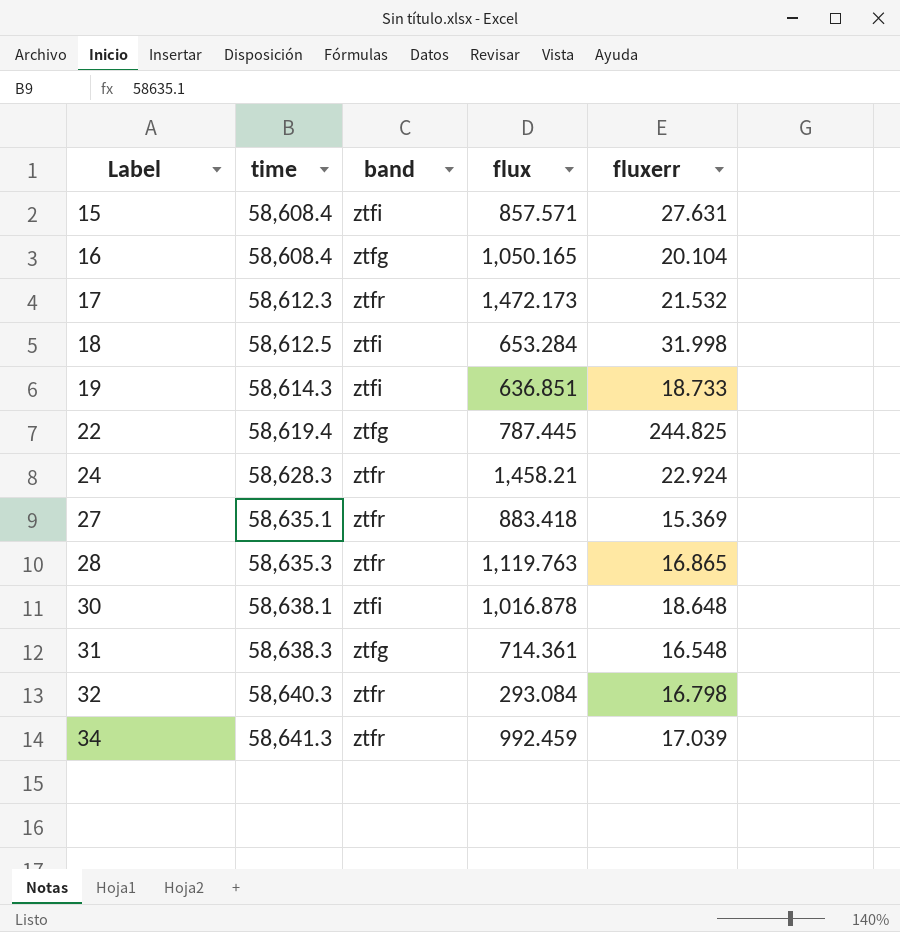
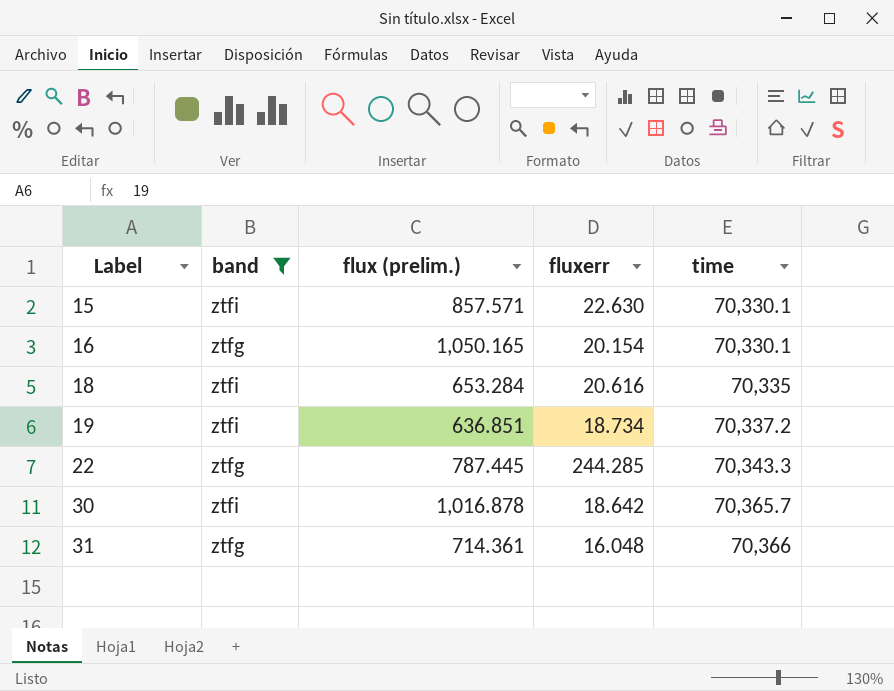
filter: none -> band != ztfr
column name: flux -> flux (prelim.)
column time | position: 2 -> 5
15 | fluxerr: 27.631 -> 22.630
15 | time: 58,608.4 -> 70,330.1
16 | fluxerr: 20.104 -> 20.154
16 | time: 58,608.4 -> 70,330.1
18 | fluxerr: 31.998 -> 20.616
18 | time: 58,612.5 -> 70,335
19 | fluxerr: 18.733 -> 18.734
19 | time: 58,614.3 -> 70,337.2
22 | fluxerr: 244.825 -> 244.285
22 | time: 58,619.4 -> 70,343.3
30 | fluxerr: 18.648 -> 18.642
30 | time: 58,638.1 -> 70,365.7
31 | fluxerr: 16.548 -> 16.048
31 | time: 58,638.3 -> 70,366

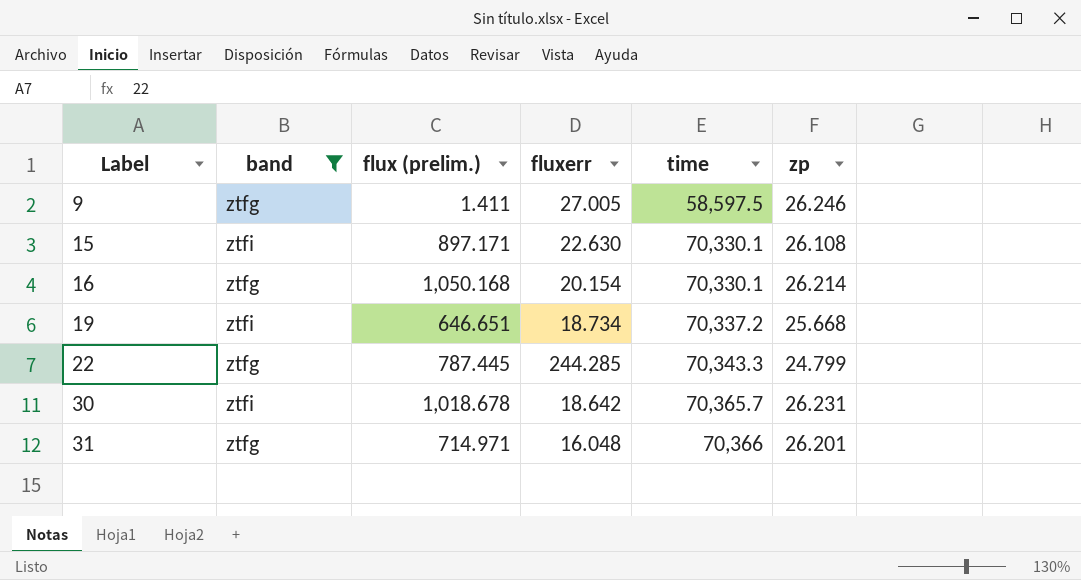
column zp | position: none -> 6
row 18: ztfi | 653.284 | 20.616 | 70,335 -> none
row 9: none -> ztfg | 1.411 | 27.005 | 58,597.5 | 26.246
15 | flux (prelim.): 857.571 -> 897.171
16 | flux (prelim.): 1,050.165 -> 1,050.168
19 | flux (prelim.): 636.851 -> 646.651
30 | flux (prelim.): 1,016.878 -> 1,018.678
31 | flux (prelim.): 714.361 -> 714.971

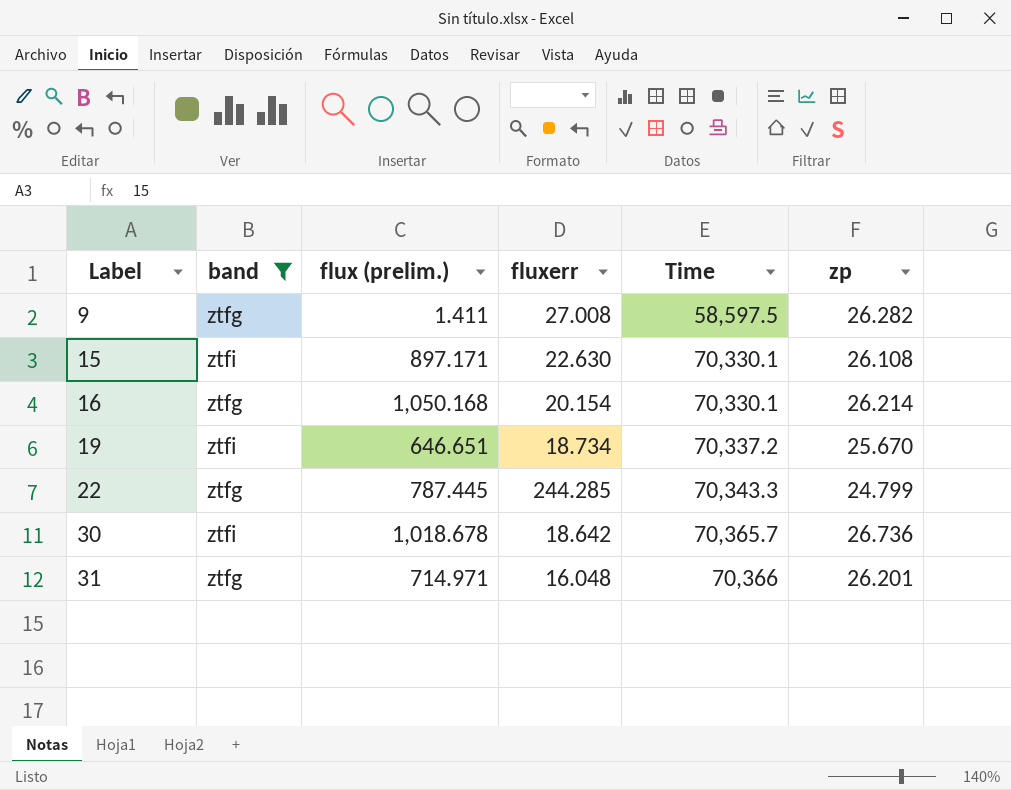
column name: time -> Time
9 | fluxerr: 27.005 -> 27.008
9 | zp: 26.246 -> 26.282
19 | zp: 25.668 -> 25.670
30 | zp: 26.231 -> 26.736

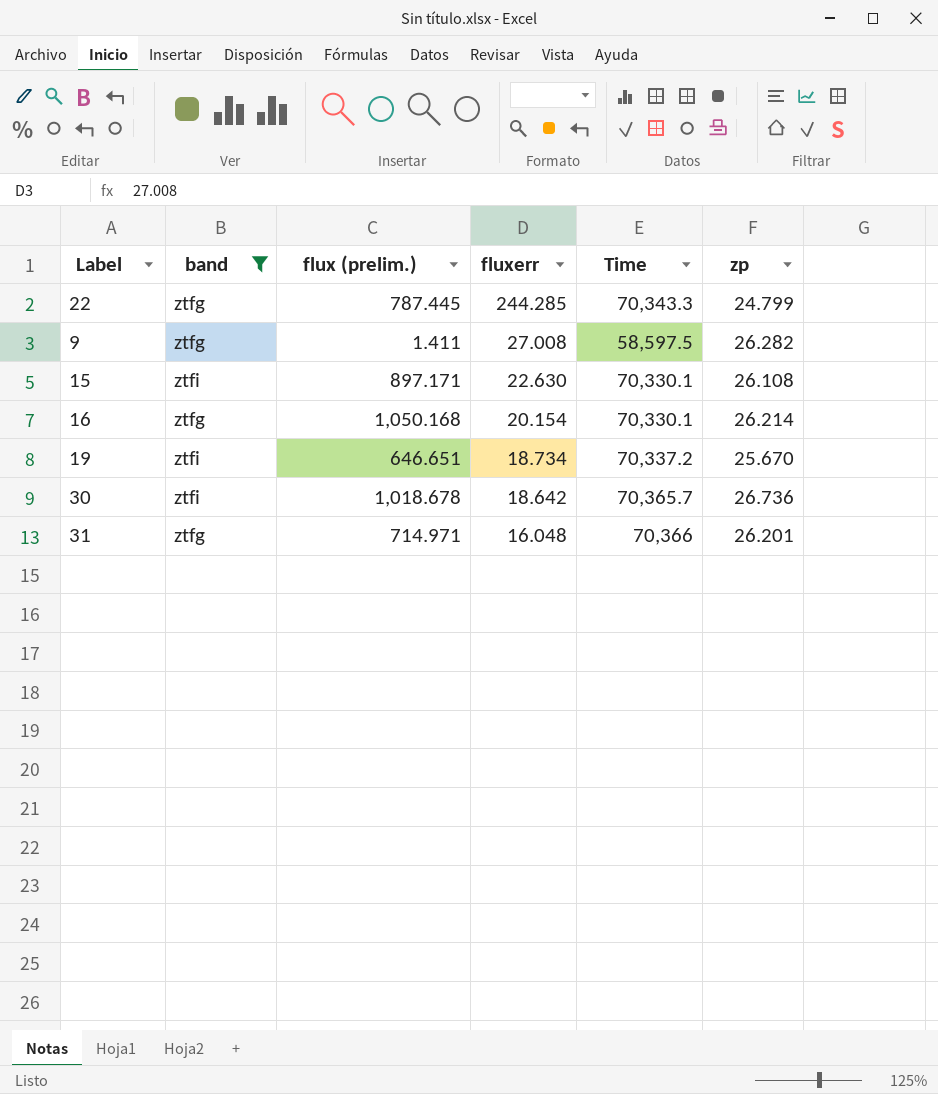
row order: Label ascending -> fluxerr descending

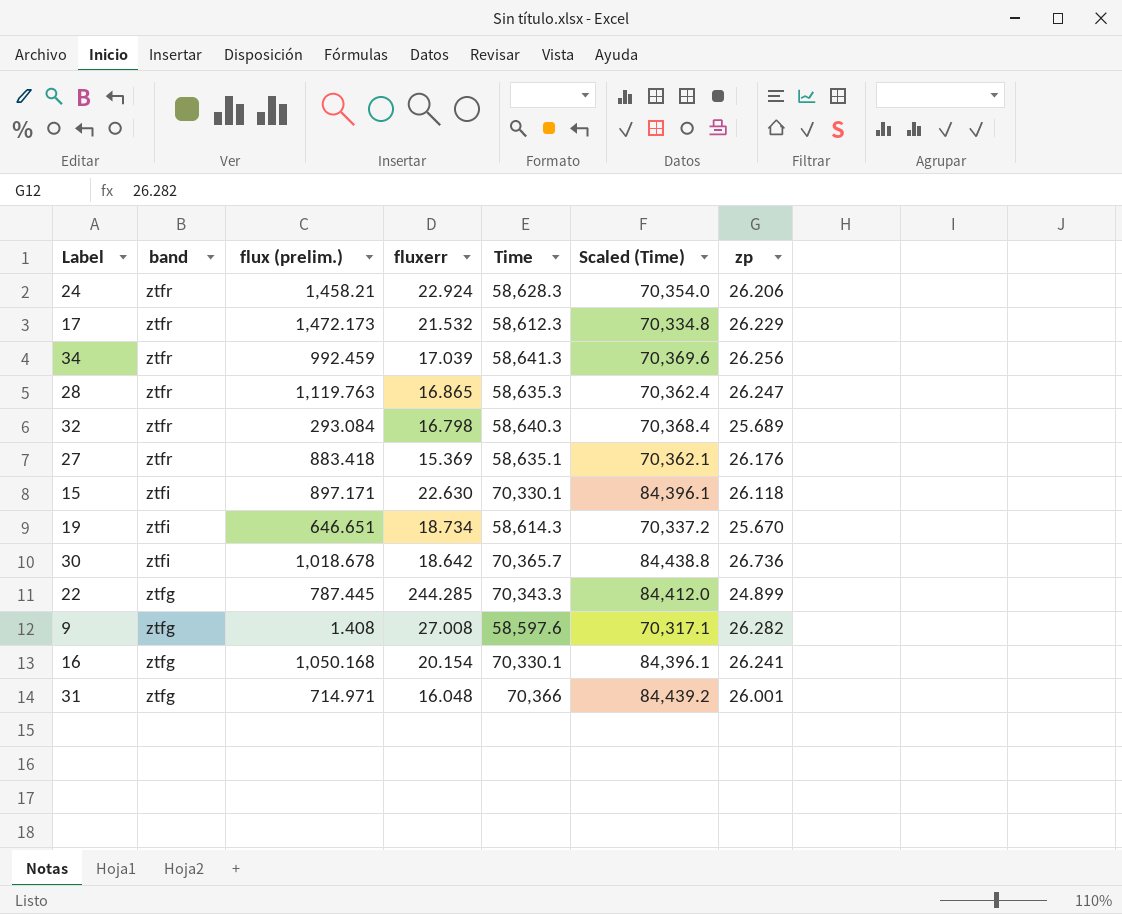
filter: band != ztfr -> none
row order: fluxerr descending -> band descending
column Scaled (Time) | formula: none -> [Time] * 1.2
15 | zp: 26.108 -> 26.118
19 | Time: 70,337.2 -> 58,614.3
22 | zp: 24.799 -> 24.899
9 | flux (prelim.): 1.411 -> 1.408
9 | Time: 58,597.5 -> 58,597.6
16 | zp: 26.214 -> 26.241
31 | zp: 26.201 -> 26.001

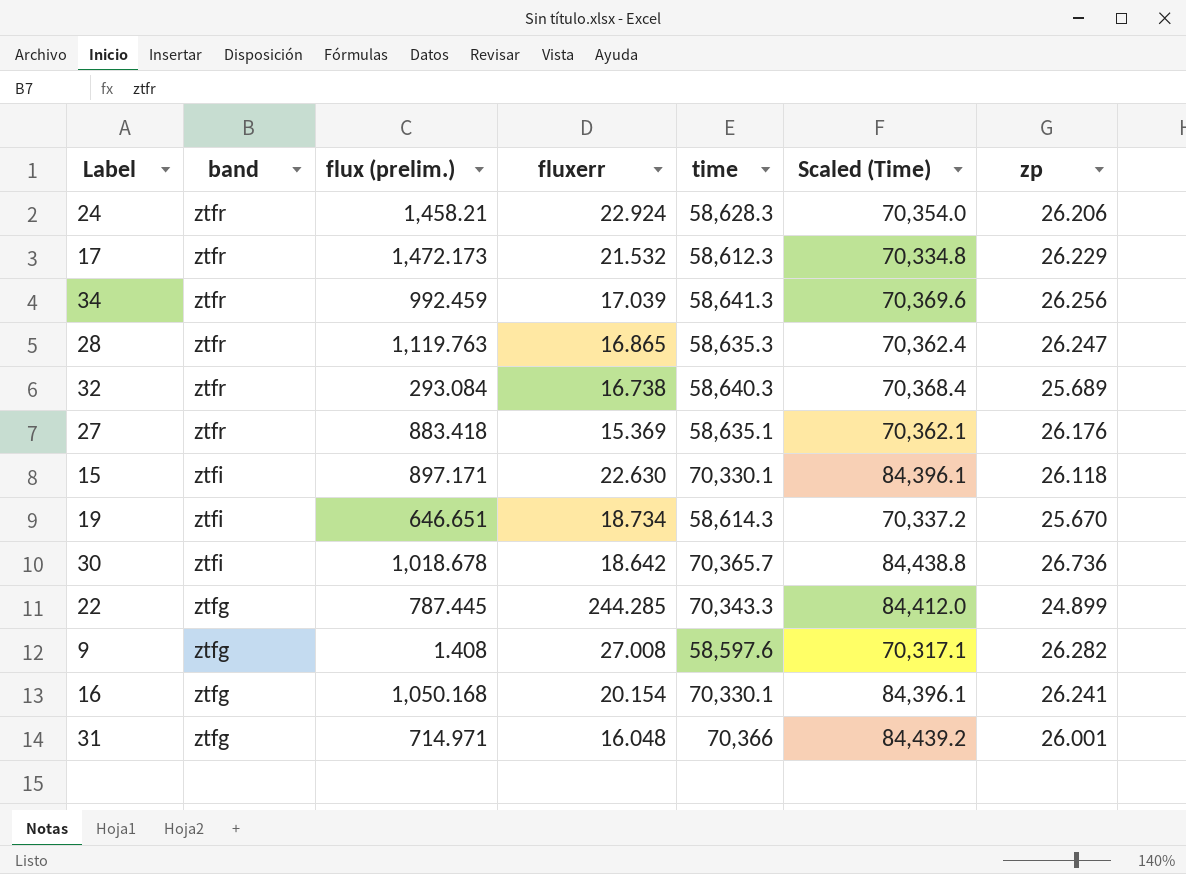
column name: Time -> time
32 | fluxerr: 16.798 -> 16.738

